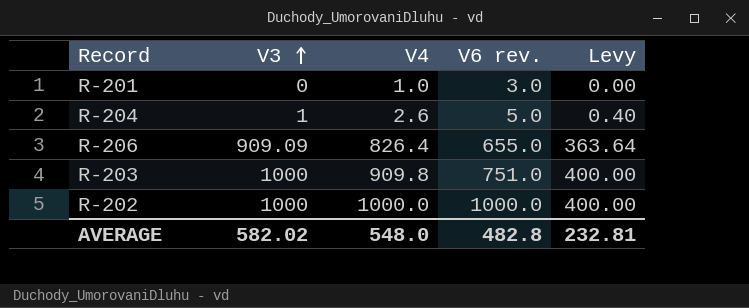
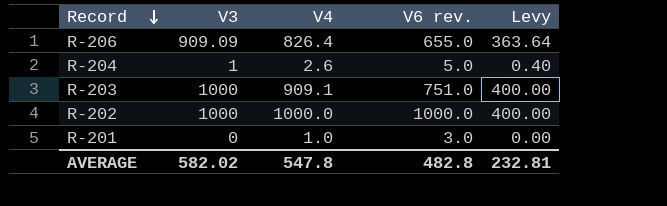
row order: V3 ascending -> Record descending
R-203 | V4: 909.8 -> 909.1
AVERAGE | V4: 548.0 -> 547.8

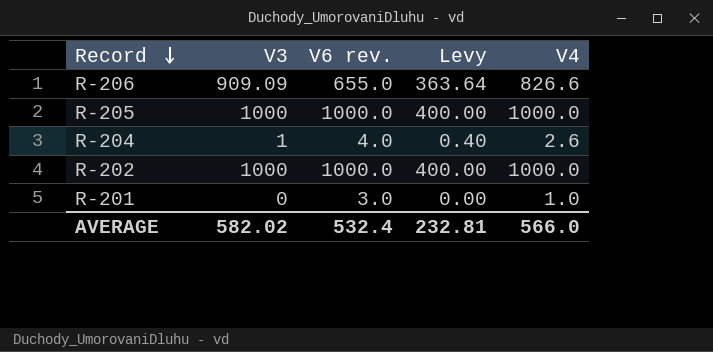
column V4 | position: 3 -> 5
row R-203: 1000 | 909.1 | 751.0 | 400.00 -> none
R-206 | V4: 826.4 -> 826.6
row R-205: none -> 1000 | 1000.0 | 400.00 | 1000.0
R-204 | V6 rev.: 5.0 -> 4.0
AVERAGE | V6 rev.: 482.8 -> 532.4
AVERAGE | V4: 547.8 -> 566.0

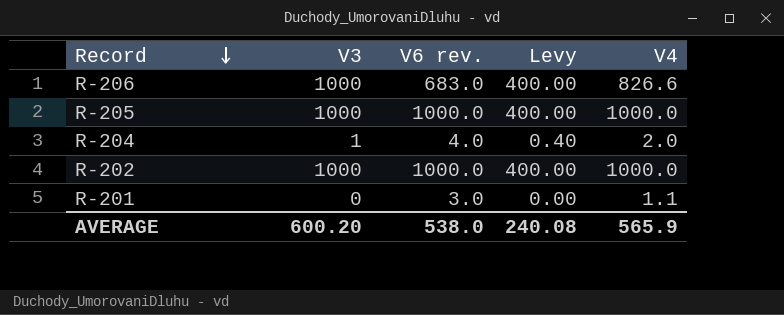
R-206 | V3: 909.09 -> 1000
R-206 | V6 rev.: 655.0 -> 683.0
R-206 | Levy: 363.64 -> 400.00
R-204 | V4: 2.6 -> 2.0
R-201 | V4: 1.0 -> 1.1
AVERAGE | V3: 582.02 -> 600.20
AVERAGE | V6 rev.: 532.4 -> 538.0
AVERAGE | Levy: 232.81 -> 240.08
AVERAGE | V4: 566.0 -> 565.9

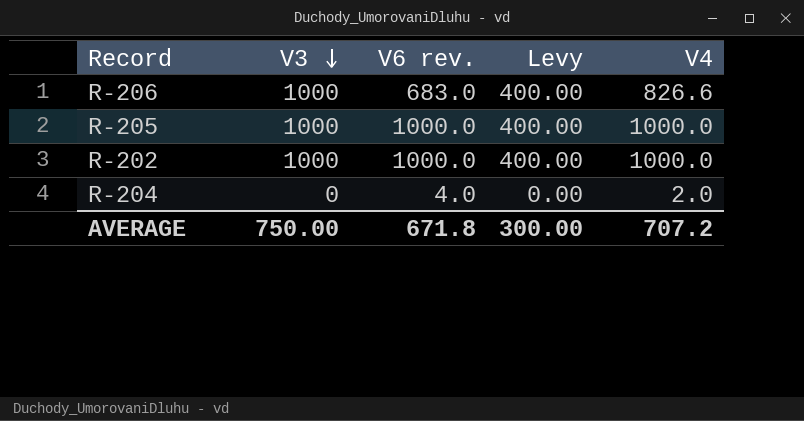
row order: Record descending -> V3 descending
row R-201: 0 | 3.0 | 0.00 | 1.1 -> none
R-204 | V3: 1 -> 0
R-204 | Levy: 0.40 -> 0.00
AVERAGE | V3: 600.20 -> 750.00
AVERAGE | V6 rev.: 538.0 -> 671.8
AVERAGE | Levy: 240.08 -> 300.00
AVERAGE | V4: 565.9 -> 707.2

